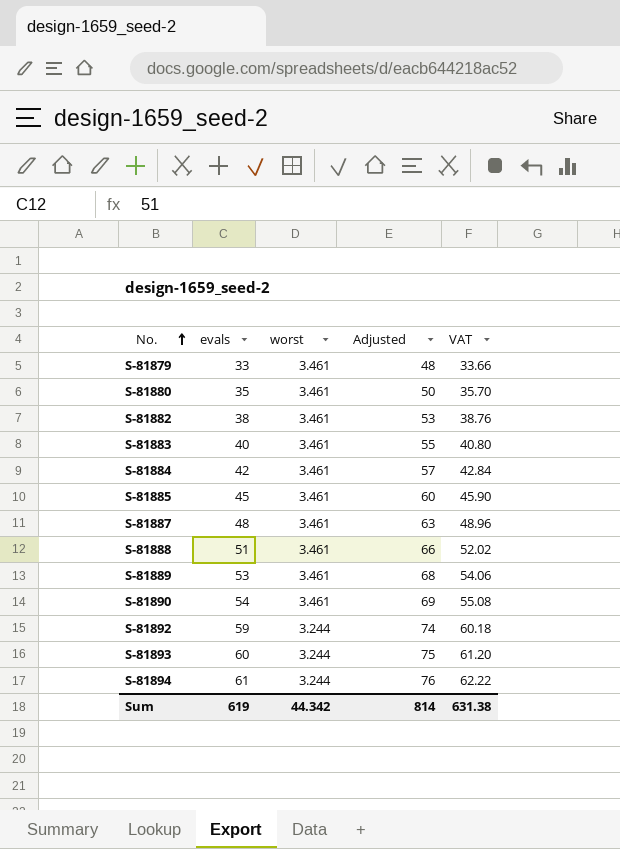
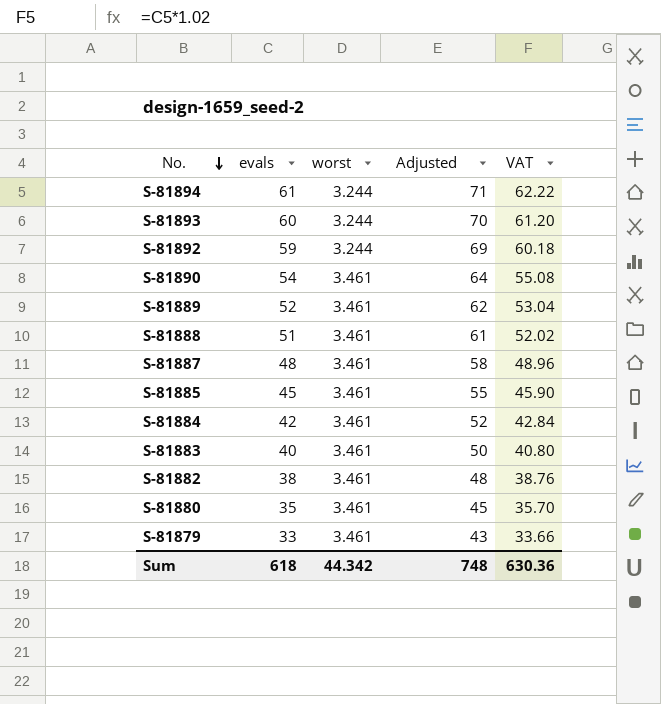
row order: No. ascending -> No. descending
column Adjusted | formula: [evals] + 15 -> [evals] + 10
S-81889 | evals: 53 -> 52
S-81889 | VAT: 54.06 -> 53.04
Sum | evals: 619 -> 618
Sum | Adjusted: 814 -> 748
Sum | VAT: 631.38 -> 630.36

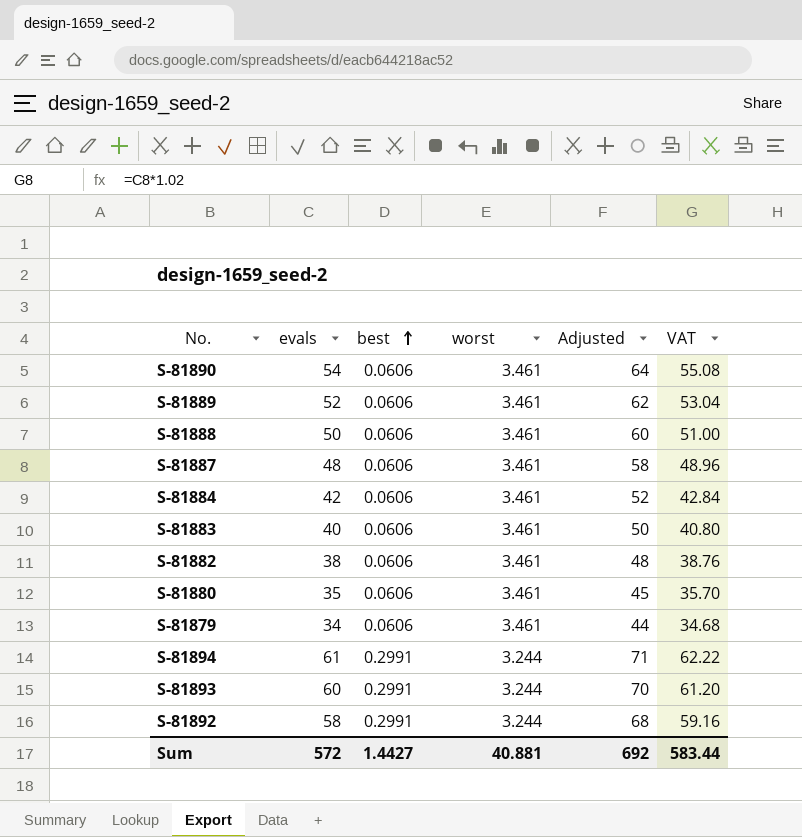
row order: No. descending -> best ascending
column best | position: none -> 3
row S-81885: 45 | 3.461 | 55 | 45.90 -> none
S-81888 | evals: 51 -> 50
S-81888 | Adjusted: 61 -> 60
S-81888 | VAT: 52.02 -> 51.00
S-81879 | evals: 33 -> 34
S-81879 | Adjusted: 43 -> 44
S-81879 | VAT: 33.66 -> 34.68
S-81892 | evals: 59 -> 58
S-81892 | Adjusted: 69 -> 68
S-81892 | VAT: 60.18 -> 59.16
Sum | evals: 618 -> 572
Sum | worst: 44.342 -> 40.881
Sum | Adjusted: 748 -> 692
Sum | VAT: 630.36 -> 583.44

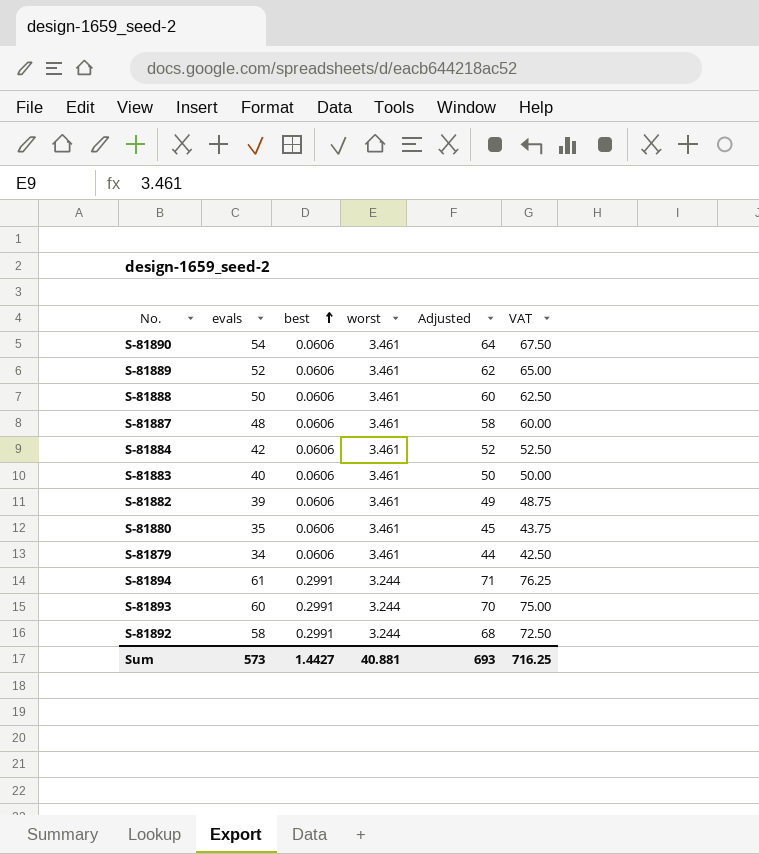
column VAT | formula: [evals] * 1.02 -> [evals] * 1.25
S-81882 | evals: 38 -> 39
S-81882 | Adjusted: 48 -> 49
Sum | evals: 572 -> 573
Sum | Adjusted: 692 -> 693
Sum | VAT: 583.44 -> 716.25

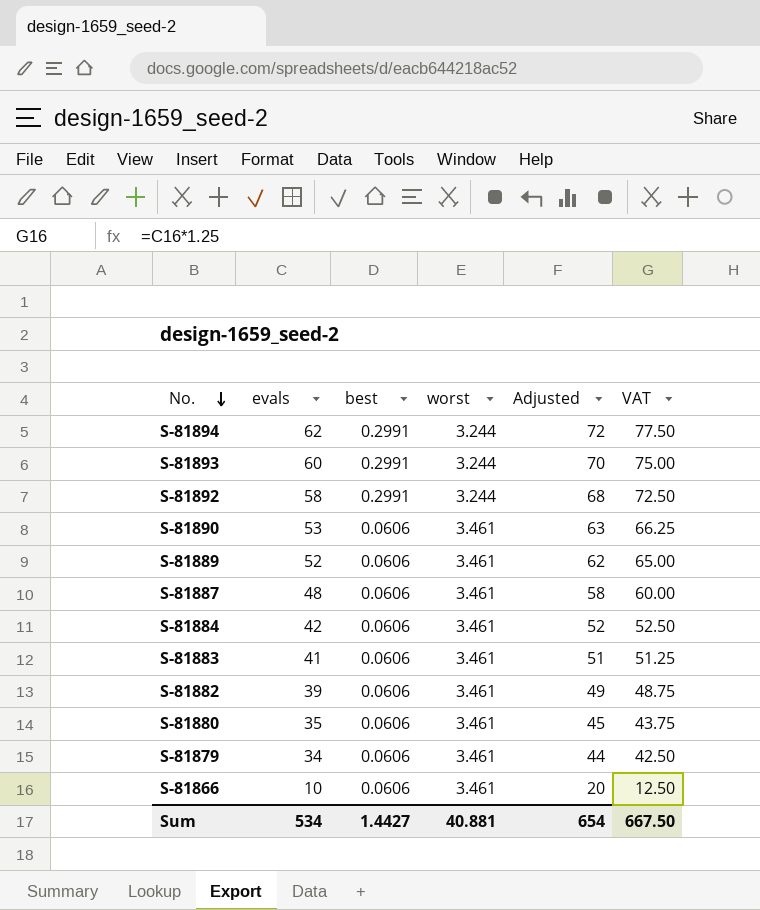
row order: best ascending -> No. descending
row S-81888: 50 | 0.0606 | 3.461 | 60 | 62.50 -> none
S-81894 | evals: 61 -> 62
S-81894 | Adjusted: 71 -> 72
S-81894 | VAT: 76.25 -> 77.50
S-81890 | evals: 54 -> 53
S-81890 | Adjusted: 64 -> 63
S-81890 | VAT: 67.50 -> 66.25
S-81883 | evals: 40 -> 41
S-81883 | Adjusted: 50 -> 51
S-81883 | VAT: 50.00 -> 51.25
row S-81866: none -> 10 | 0.0606 | 3.461 | 20 | 12.50
Sum | evals: 573 -> 534
Sum | Adjusted: 693 -> 654
Sum | VAT: 716.25 -> 667.50

